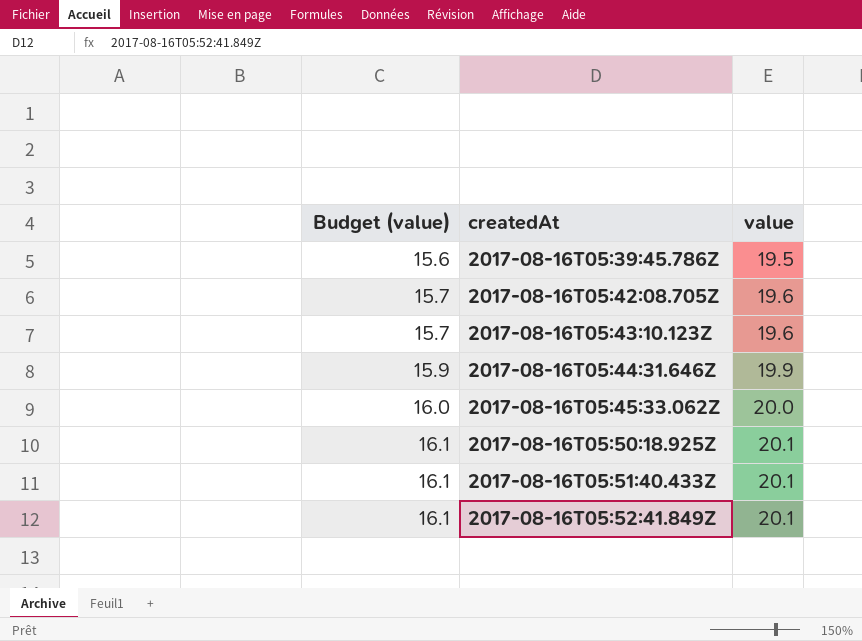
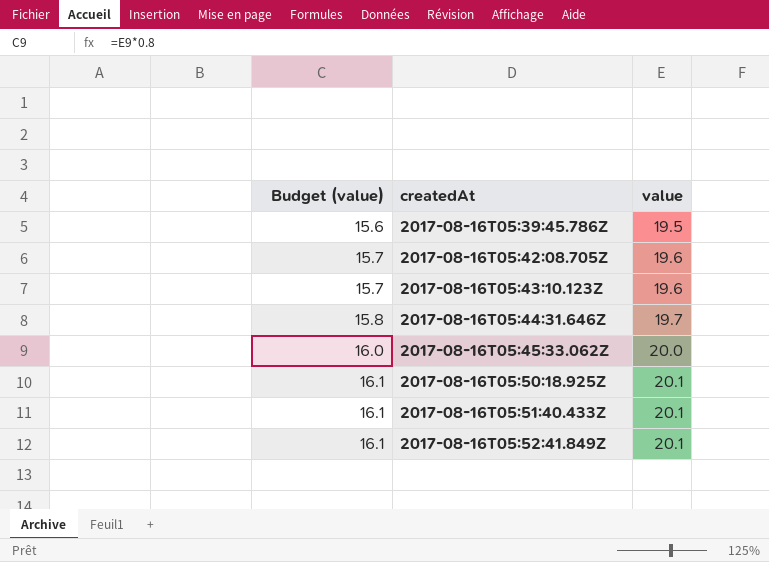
2017-08-16T05:44:31.646Z | Budget (value): 15.9 -> 15.8
2017-08-16T05:44:31.646Z | value: 19.9 -> 19.7

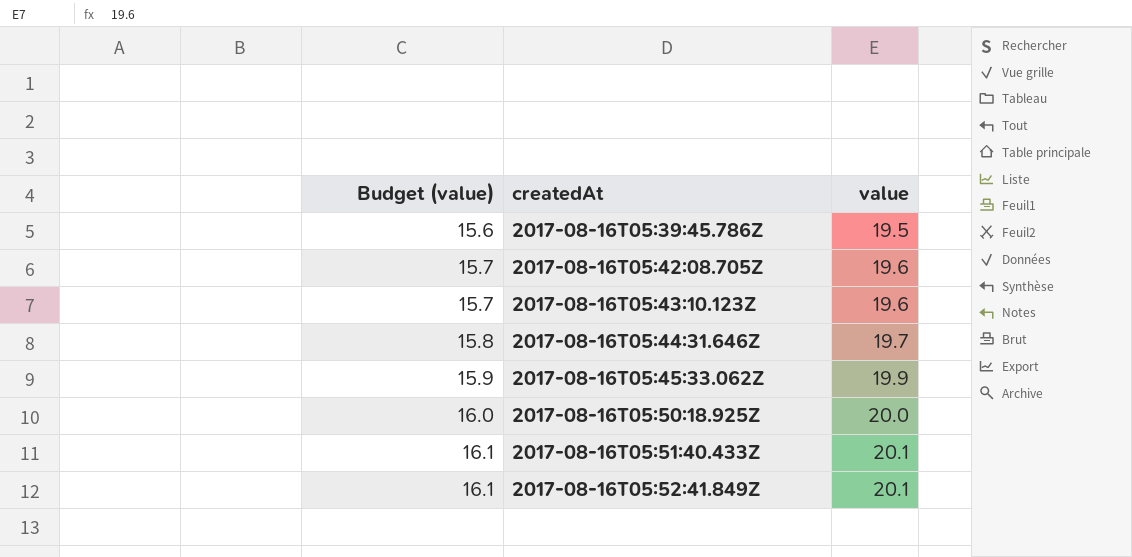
2017-08-16T05:45:33.062Z | Budget (value): 16.0 -> 15.9
2017-08-16T05:45:33.062Z | value: 20.0 -> 19.9
2017-08-16T05:50:18.925Z | Budget (value): 16.1 -> 16.0
2017-08-16T05:50:18.925Z | value: 20.1 -> 20.0

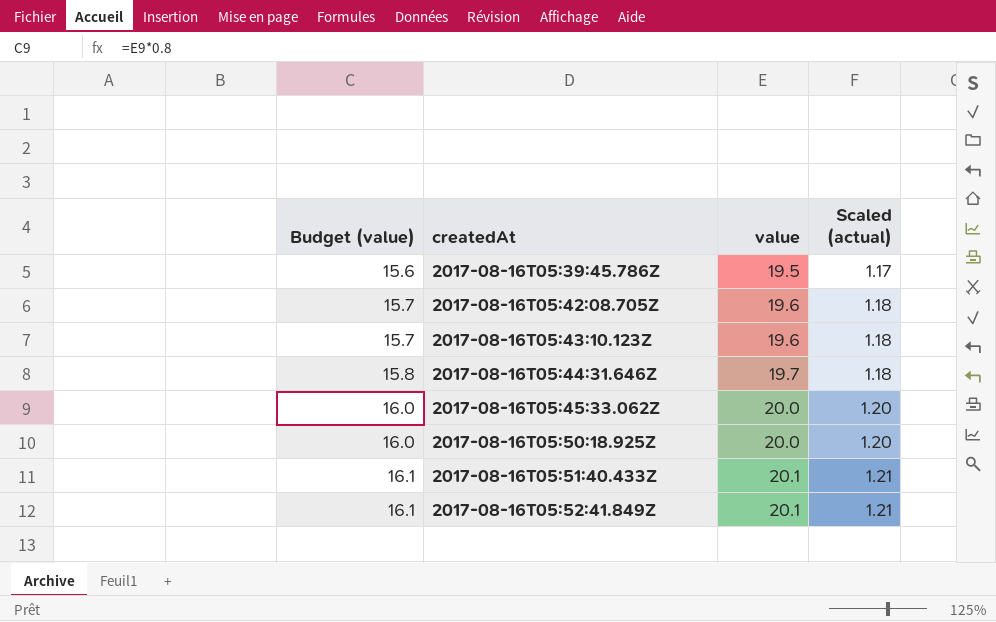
column Scaled (actual) | formula: none -> [value] * 0.06
2017-08-16T05:45:33.062Z | Budget (value): 15.9 -> 16.0
2017-08-16T05:45:33.062Z | value: 19.9 -> 20.0

